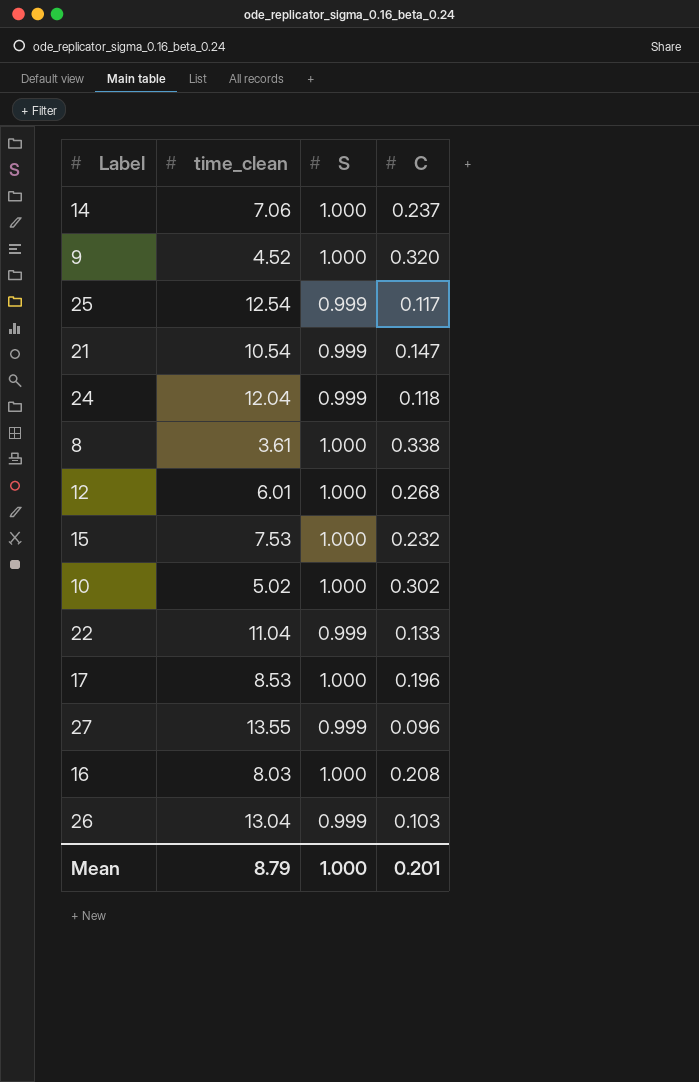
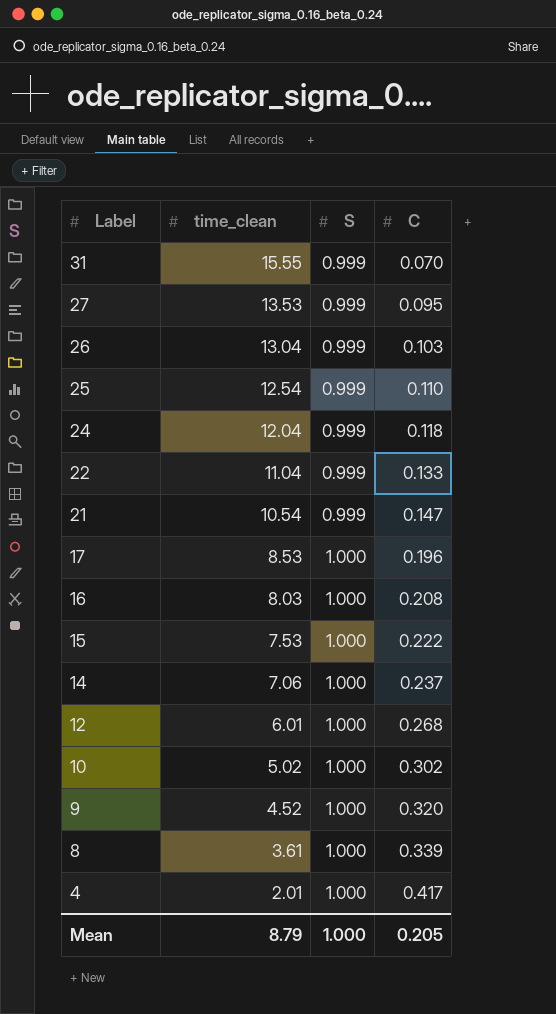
row order: none -> Label descending
row 31: none -> 15.55 | 0.999 | 0.070
27 | time_clean: 13.55 -> 13.53
27 | C: 0.096 -> 0.095
25 | C: 0.117 -> 0.110
15 | C: 0.232 -> 0.222
8 | C: 0.338 -> 0.339
row 4: none -> 2.01 | 1.000 | 0.417
Mean | C: 0.201 -> 0.205

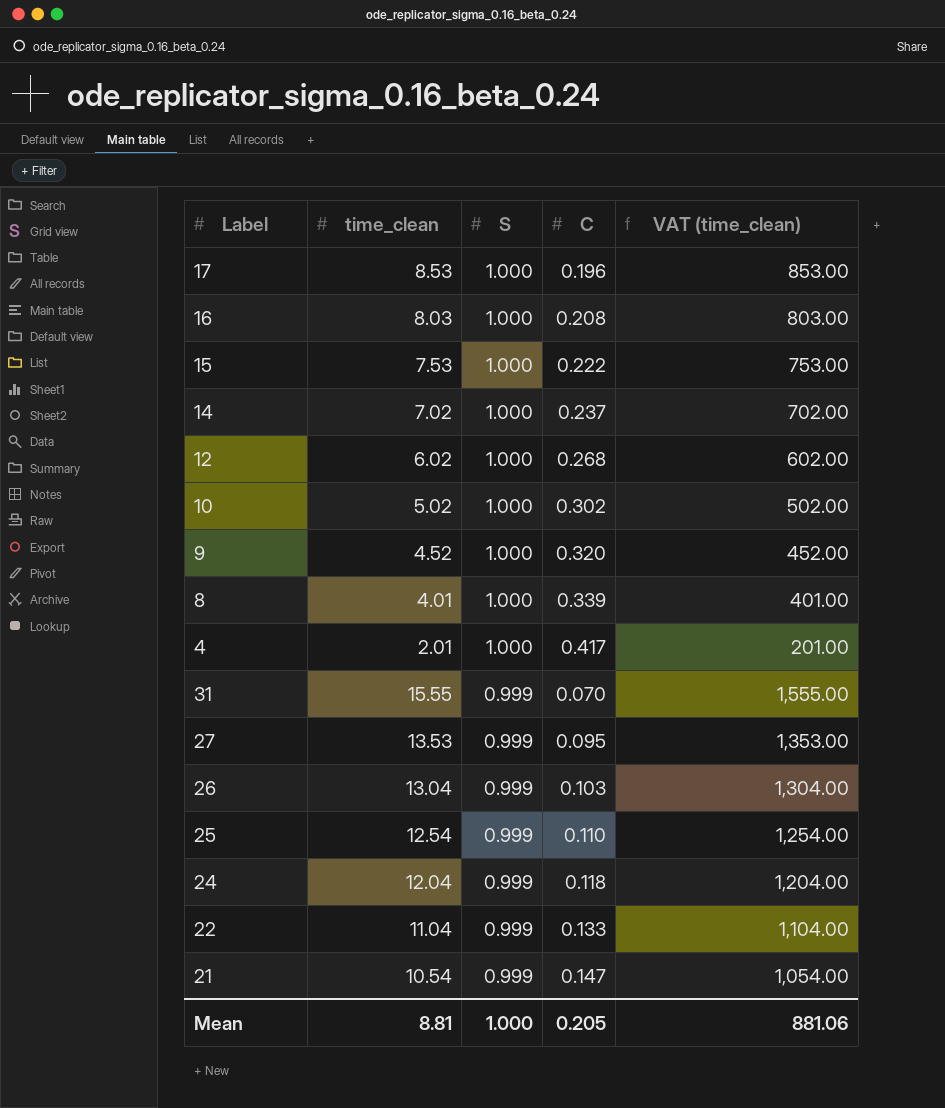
row order: Label descending -> S descending
column VAT (time_clean) | formula: none -> [time_clean] * 100
14 | time_clean: 7.06 -> 7.02
12 | time_clean: 6.01 -> 6.02
8 | time_clean: 3.61 -> 4.01
Mean | time_clean: 8.79 -> 8.81

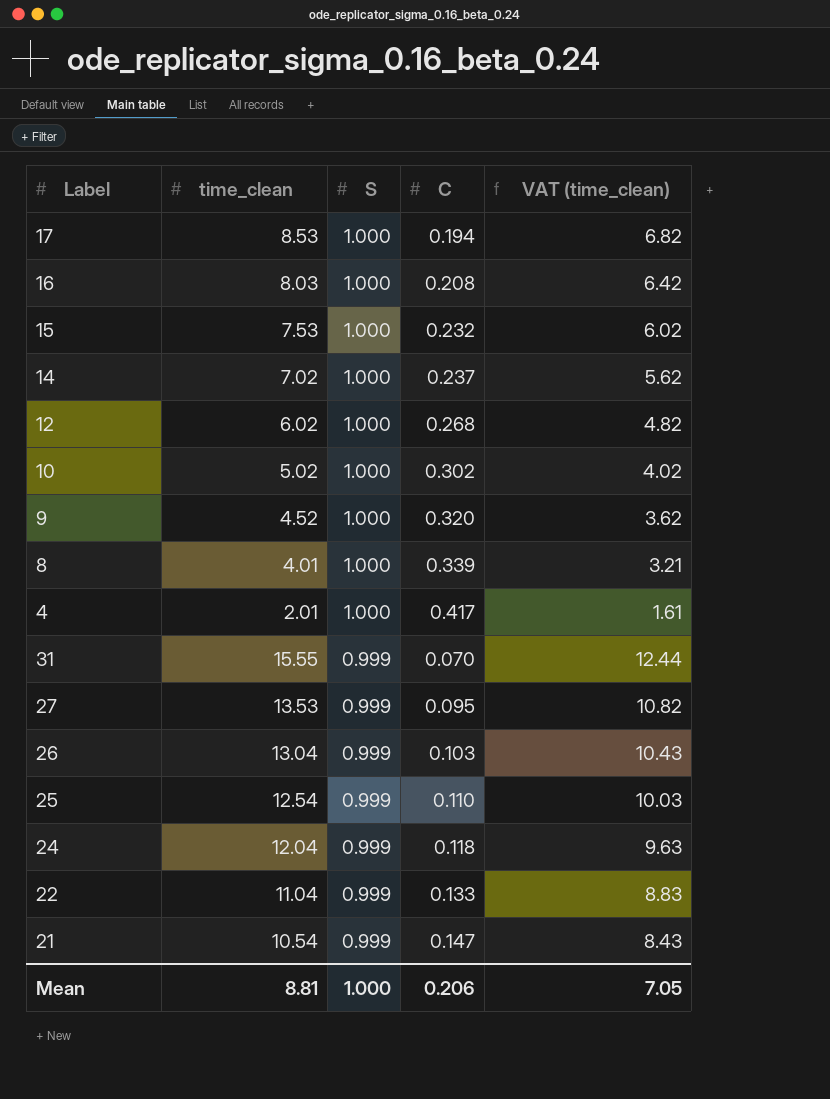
column VAT (time_clean) | formula: [time_clean] * 100 -> [time_clean] * 0.8
17 | C: 0.196 -> 0.194
15 | C: 0.222 -> 0.232
Mean | C: 0.205 -> 0.206
Mean | VAT (time_clean): 881.06 -> 7.05

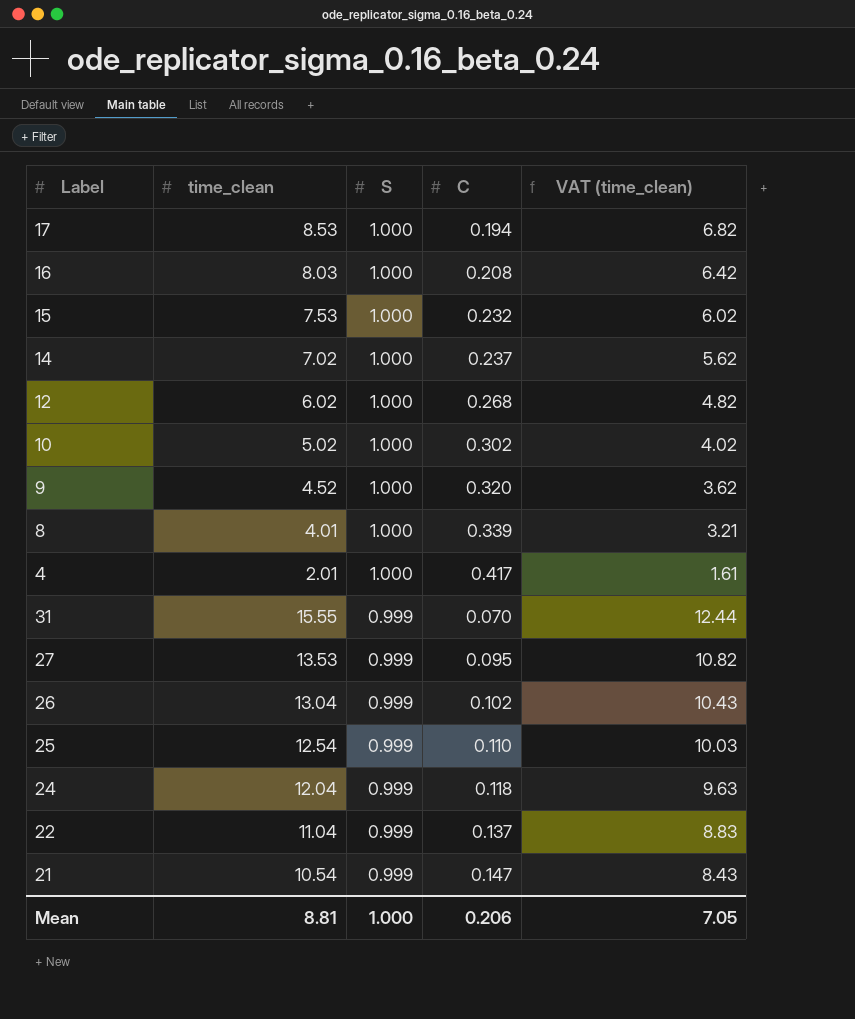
26 | C: 0.103 -> 0.102
22 | C: 0.133 -> 0.137

